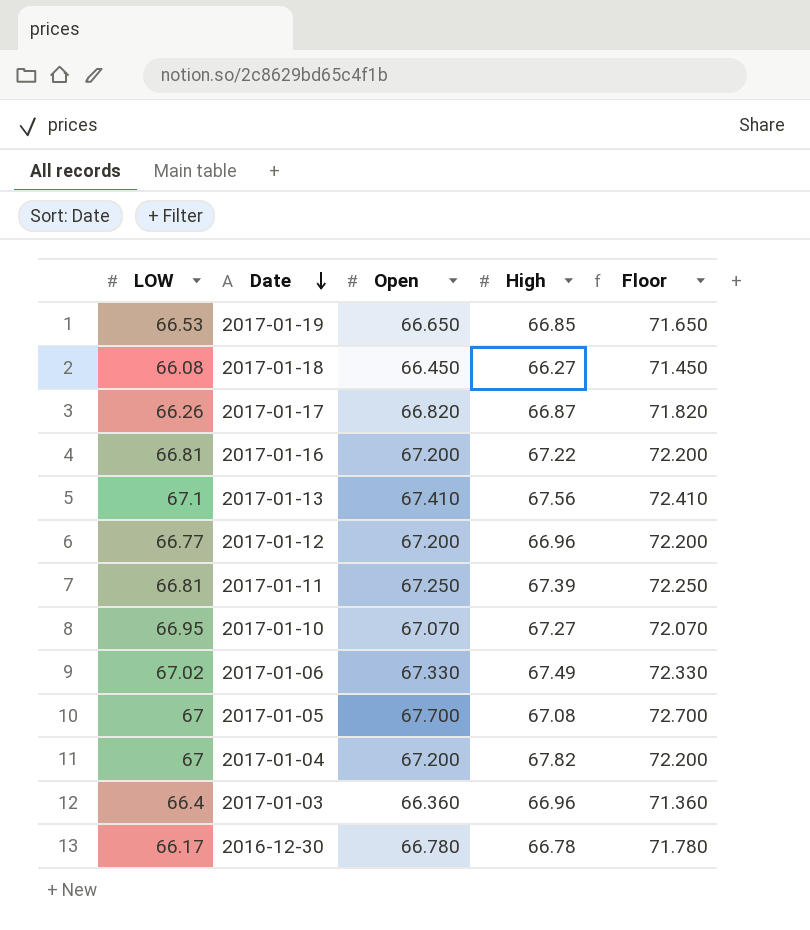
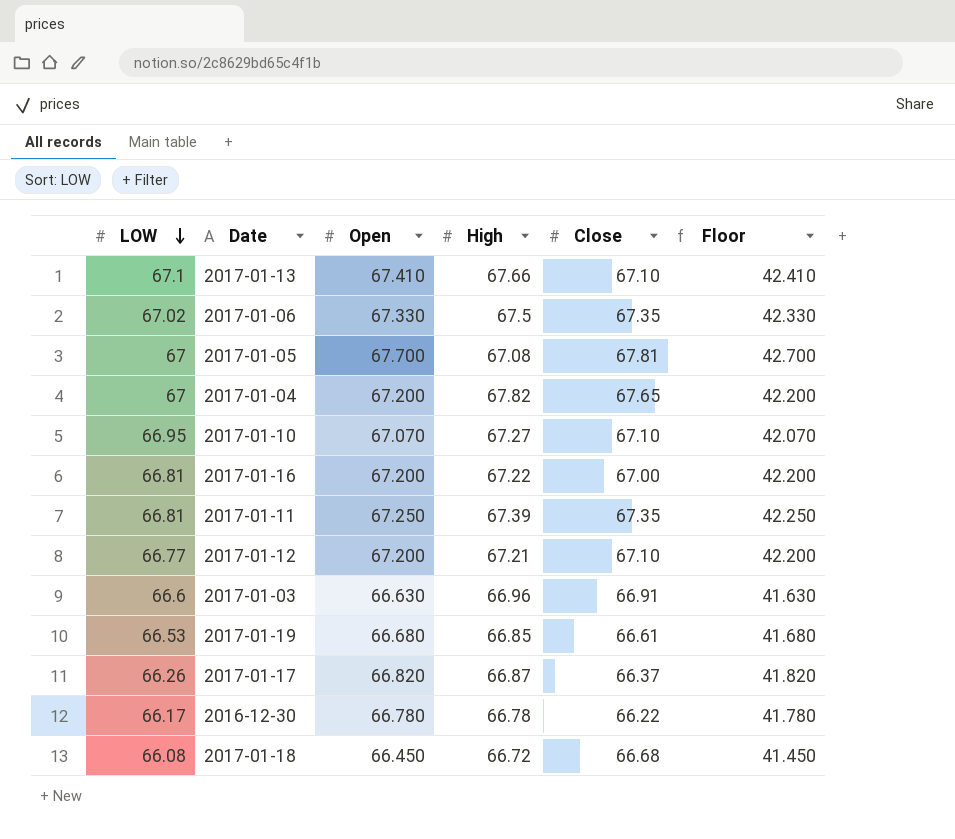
row order: Date descending -> LOW descending
column Close | position: none -> 5
column Floor | formula: [Open] + 5 -> [Open] - 25
2017-01-13 | High: 67.56 -> 67.66
2017-01-06 | High: 67.49 -> 67.5
2017-01-12 | High: 66.96 -> 67.21
2017-01-03 | LOW: 66.4 -> 66.6
2017-01-03 | Open: 66.360 -> 66.630
2017-01-19 | Open: 66.650 -> 66.680
2017-01-18 | High: 66.27 -> 66.72

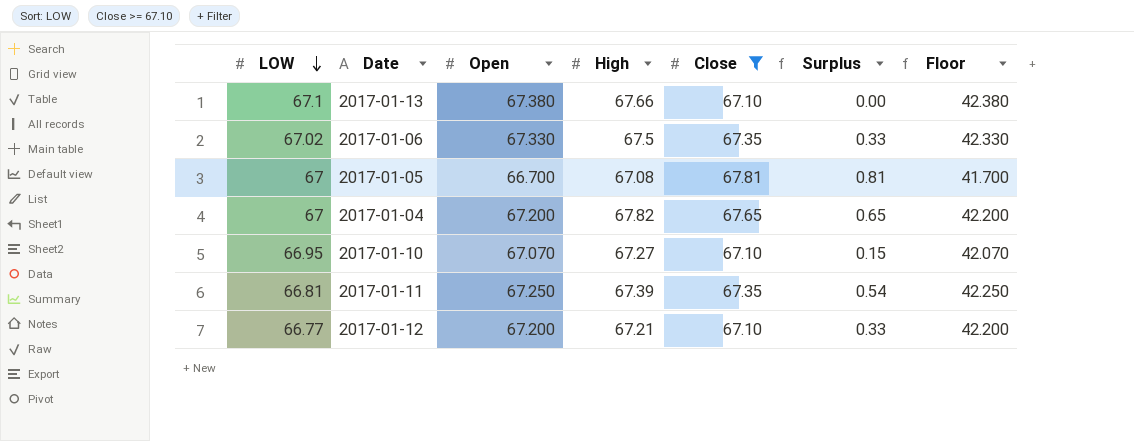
filter: none -> Close >= 67.10
column Surplus | formula: none -> [Close] - [LOW]
2017-01-13 | Open: 67.410 -> 67.380
2017-01-13 | Floor: 42.410 -> 42.380
2017-01-05 | Open: 67.700 -> 66.700
2017-01-05 | Floor: 42.700 -> 41.700

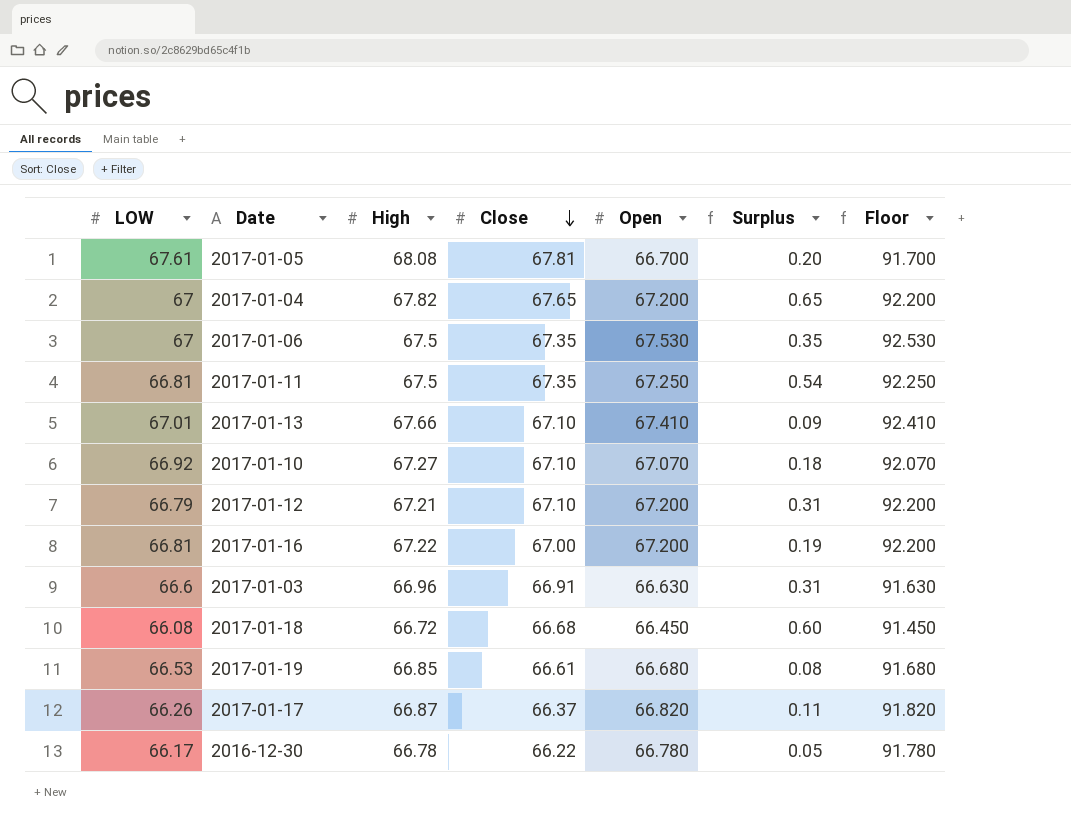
filter: Close >= 67.10 -> none
row order: LOW descending -> Close descending
column Open | position: 3 -> 5
column Floor | formula: [Open] - 25 -> [Open] + 25
2017-01-05 | LOW: 67 -> 67.61
2017-01-05 | High: 67.08 -> 68.08
2017-01-05 | Surplus: 0.81 -> 0.20
2017-01-06 | LOW: 67.02 -> 67
2017-01-06 | Open: 67.330 -> 67.530
2017-01-06 | Surplus: 0.33 -> 0.35
2017-01-11 | High: 67.39 -> 67.5
2017-01-13 | LOW: 67.1 -> 67.01
2017-01-13 | Open: 67.380 -> 67.410
2017-01-13 | Surplus: 0.00 -> 0.09
2017-01-10 | LOW: 66.95 -> 66.92
2017-01-10 | Surplus: 0.15 -> 0.18
2017-01-12 | LOW: 66.77 -> 66.79
2017-01-12 | Surplus: 0.33 -> 0.31

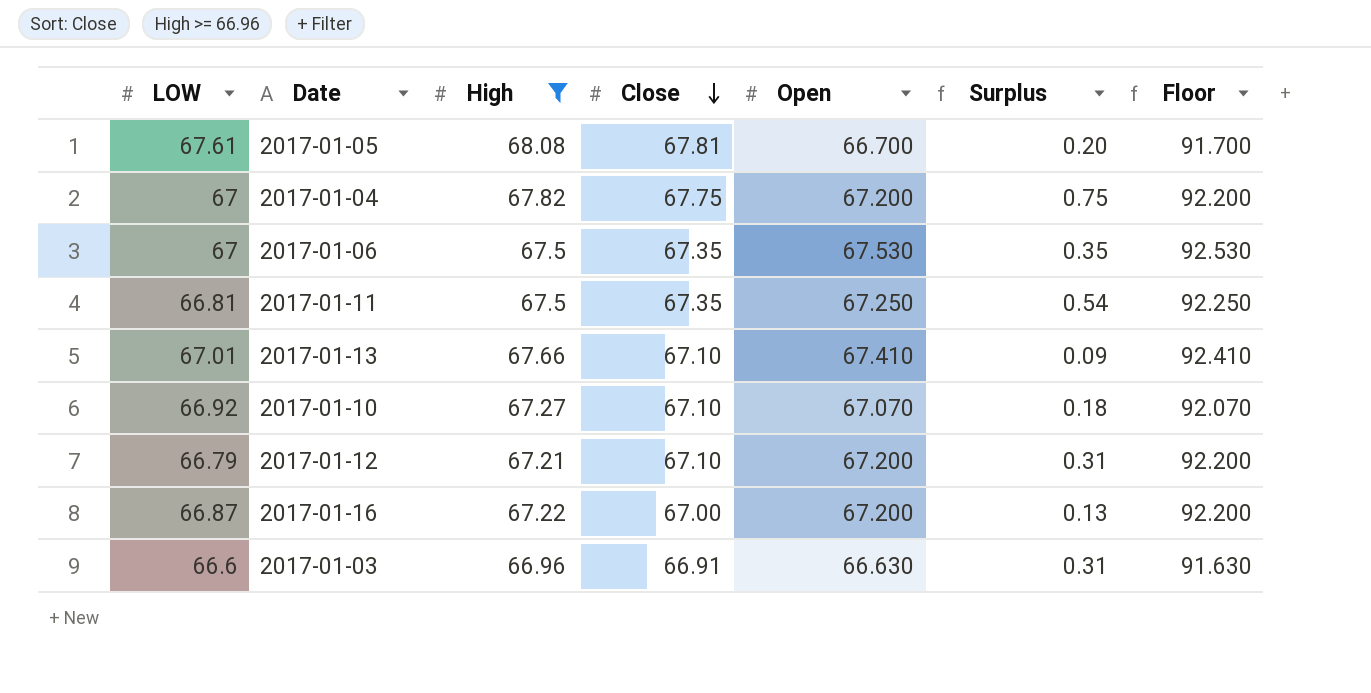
filter: none -> High >= 66.96
2017-01-04 | Close: 67.65 -> 67.75
2017-01-04 | Surplus: 0.65 -> 0.75
2017-01-16 | LOW: 66.81 -> 66.87
2017-01-16 | Surplus: 0.19 -> 0.13

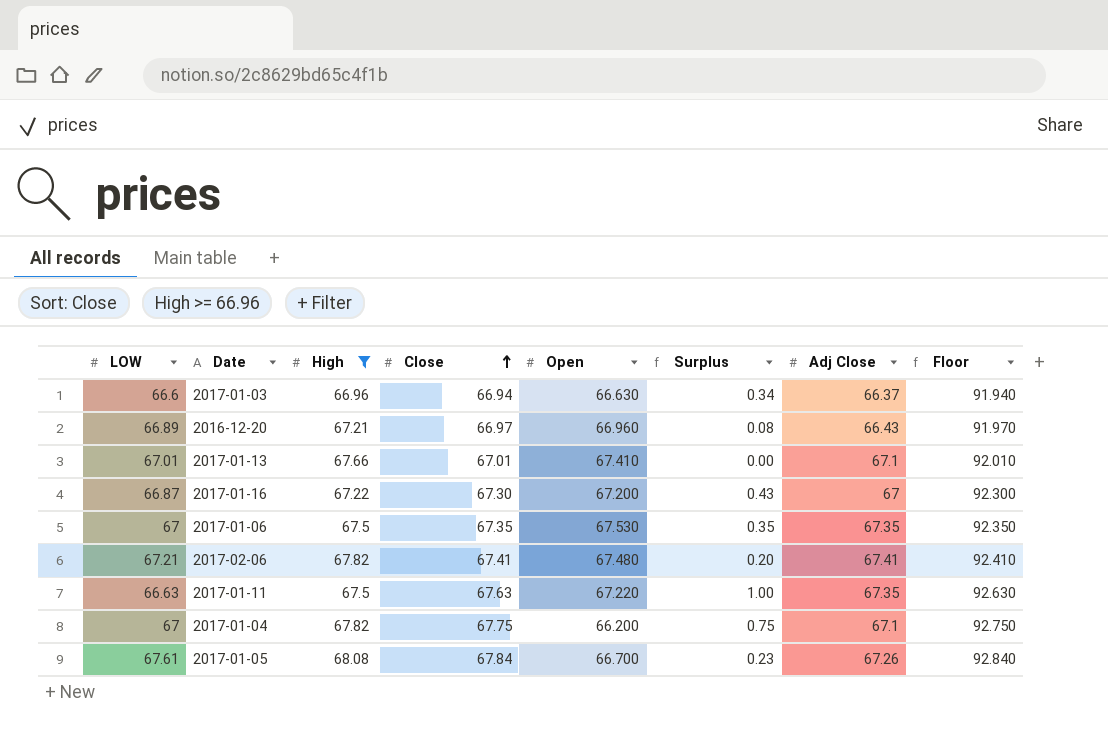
row order: Close descending -> Close ascending
column Adj Close | position: none -> 7
column Floor | formula: [Open] + 25 -> [Close] + 25
row 2017-01-10: 66.92 | 67.27 | 67.10 | 67.070 | 0.18 | 92.070 -> none
row 2017-01-12: 66.79 | 67.21 | 67.10 | 67.200 | 0.31 | 92.200 -> none
2017-01-03 | Close: 66.91 -> 66.94
2017-01-03 | Surplus: 0.31 -> 0.34
row 2016-12-20: none -> 66.89 | 67.21 | 66.97 | 66.960 | 0.08 | 66.43 | 91.970
2017-01-13 | Close: 67.10 -> 67.01
2017-01-13 | Surplus: 0.09 -> 0.00
2017-01-16 | Close: 67.00 -> 67.30
2017-01-16 | Surplus: 0.13 -> 0.43
row 2017-02-06: none -> 67.21 | 67.82 | 67.41 | 67.480 | 0.20 | 67.41 | 92.410
2017-01-11 | LOW: 66.81 -> 66.63
2017-01-11 | Close: 67.35 -> 67.63
2017-01-11 | Open: 67.250 -> 67.220
2017-01-11 | Surplus: 0.54 -> 1.00
2017-01-04 | Open: 67.200 -> 66.200
2017-01-05 | Close: 67.81 -> 67.84
2017-01-05 | Surplus: 0.20 -> 0.23

